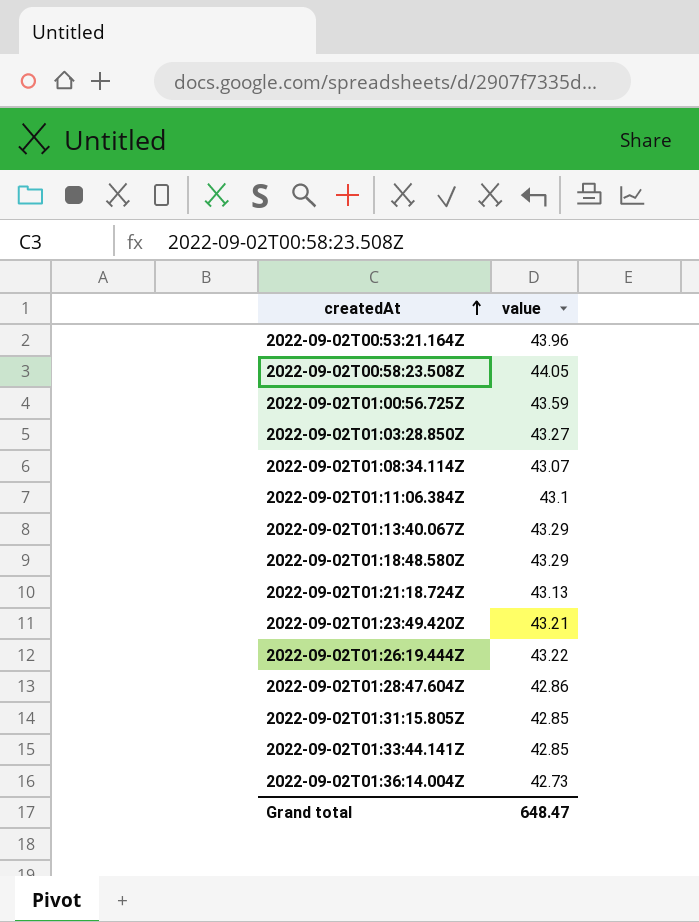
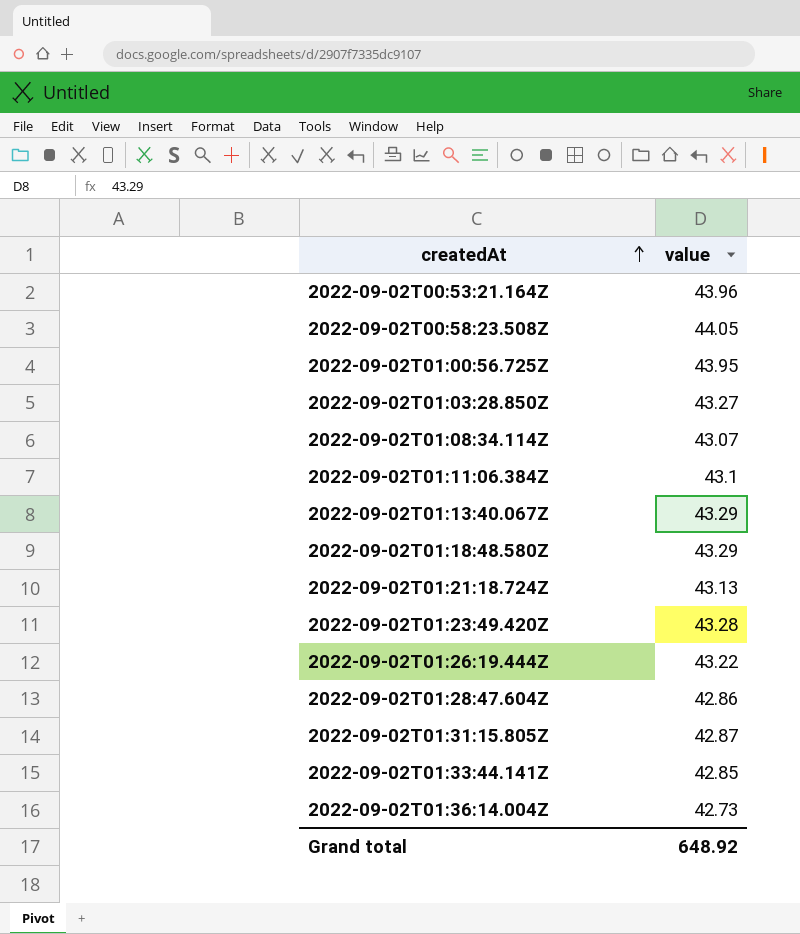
2022-09-02T01:00:56.725Z | value: 43.59 -> 43.95
2022-09-02T01:23:49.420Z | value: 43.21 -> 43.28
2022-09-02T01:31:15.805Z | value: 42.85 -> 42.87
Grand total | value: 648.47 -> 648.92

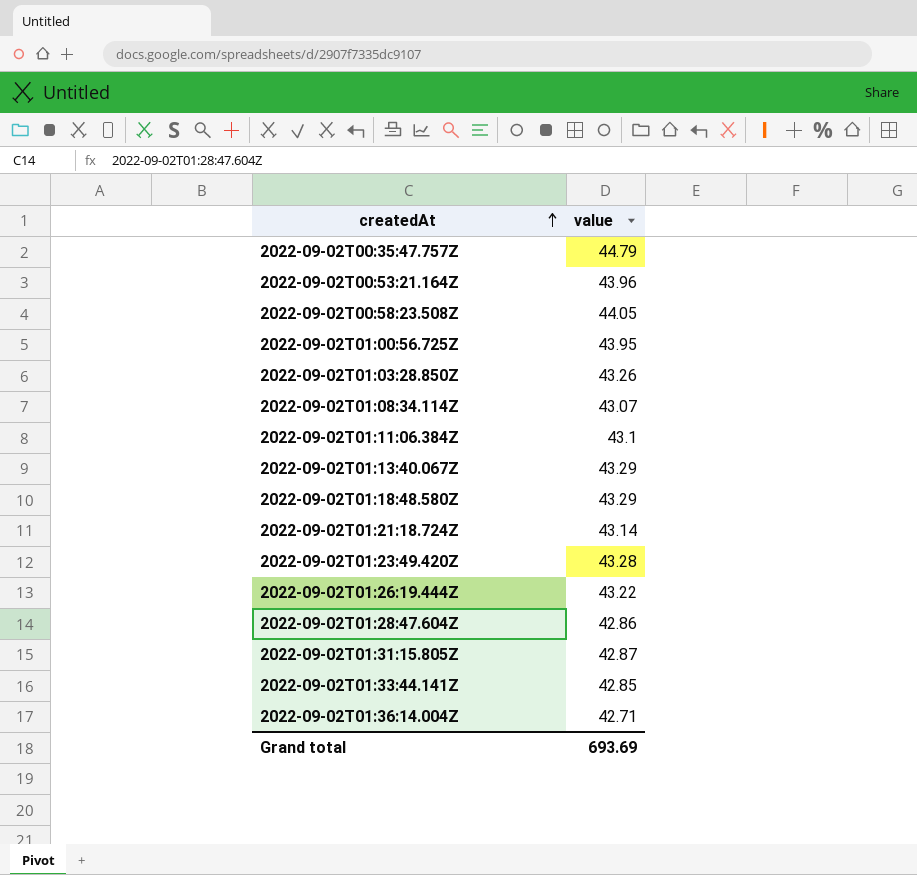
row 2022-09-02T00:35:47.757Z: none -> 44.79
2022-09-02T01:03:28.850Z | value: 43.27 -> 43.26
2022-09-02T01:21:18.724Z | value: 43.13 -> 43.14
2022-09-02T01:36:14.004Z | value: 42.73 -> 42.71
Grand total | value: 648.92 -> 693.69

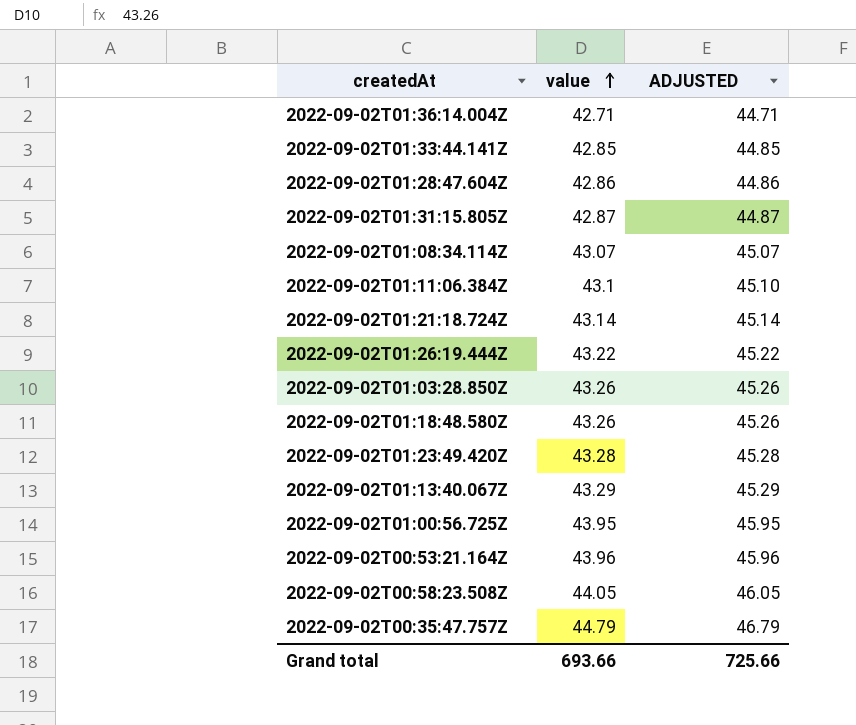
row order: createdAt ascending -> value ascending
column ADJUSTED | formula: none -> [value] + 2
2022-09-02T01:18:48.580Z | value: 43.29 -> 43.26
Grand total | value: 693.69 -> 693.66

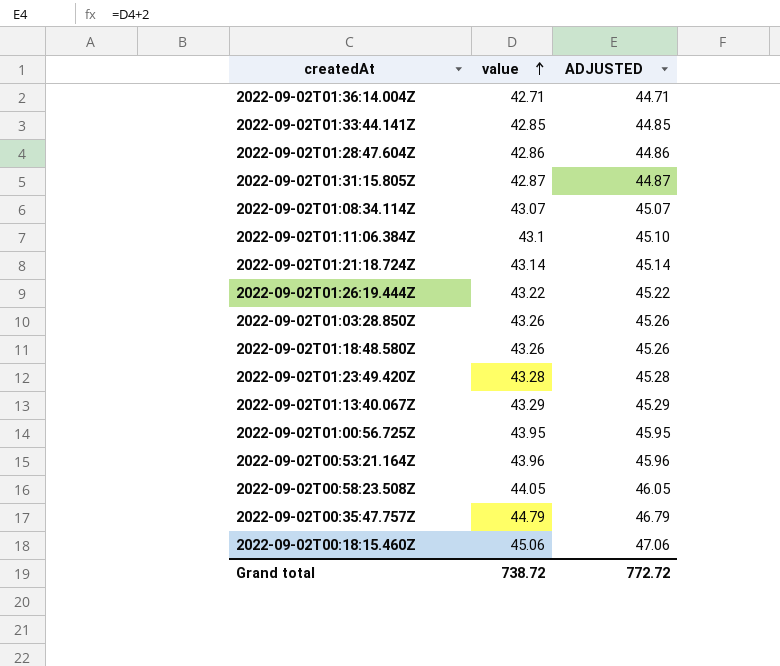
row 2022-09-02T00:18:15.460Z: none -> 45.06 | 47.06
Grand total | value: 693.66 -> 738.72
Grand total | ADJUSTED: 725.66 -> 772.72

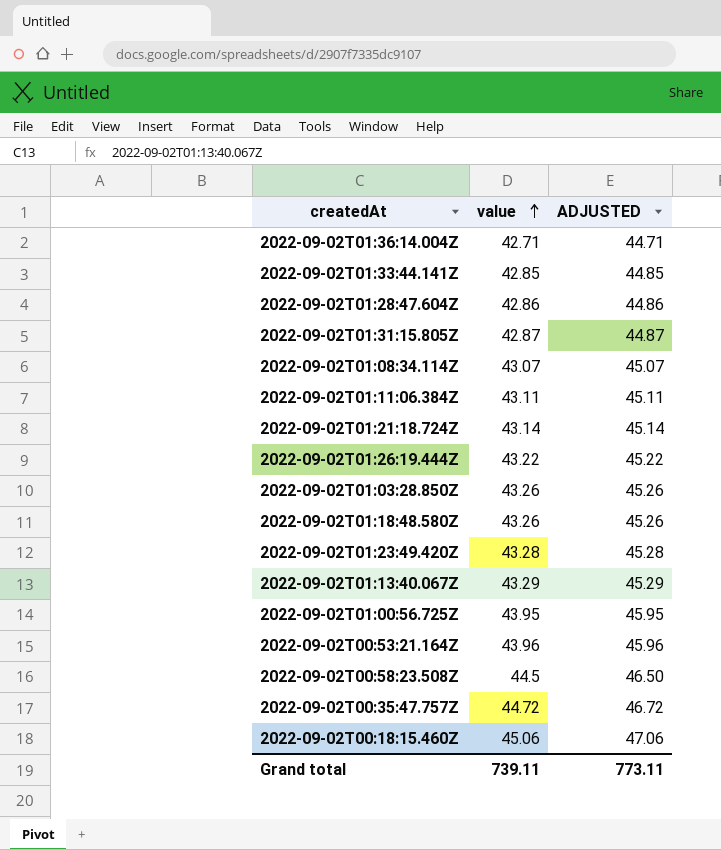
2022-09-02T01:11:06.384Z | value: 43.1 -> 43.11
2022-09-02T01:11:06.384Z | ADJUSTED: 45.10 -> 45.11
2022-09-02T00:58:23.508Z | value: 44.05 -> 44.5
2022-09-02T00:58:23.508Z | ADJUSTED: 46.05 -> 46.50
2022-09-02T00:35:47.757Z | value: 44.79 -> 44.72
2022-09-02T00:35:47.757Z | ADJUSTED: 46.79 -> 46.72
Grand total | value: 738.72 -> 739.11
Grand total | ADJUSTED: 772.72 -> 773.11

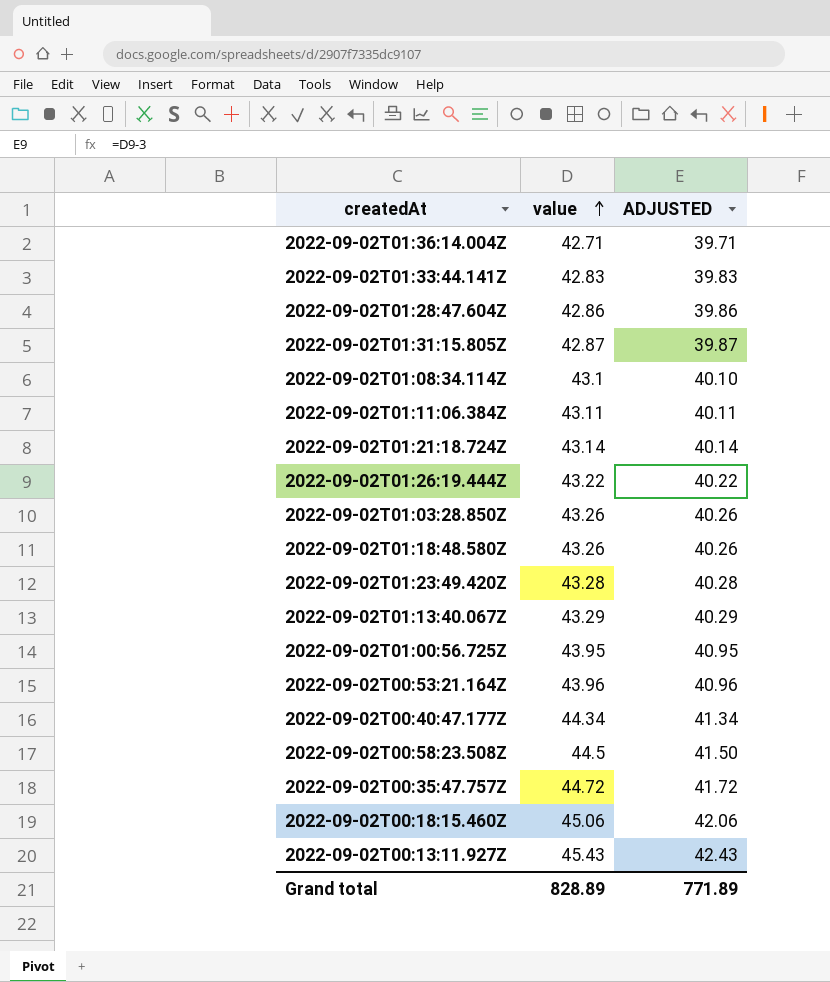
column ADJUSTED | formula: [value] + 2 -> [value] - 3
2022-09-02T01:33:44.141Z | value: 42.85 -> 42.83
2022-09-02T01:08:34.114Z | value: 43.07 -> 43.1
row 2022-09-02T00:40:47.177Z: none -> 44.34 | 41.34
row 2022-09-02T00:13:11.927Z: none -> 45.43 | 42.43
Grand total | value: 739.11 -> 828.89
Grand total | ADJUSTED: 773.11 -> 771.89

